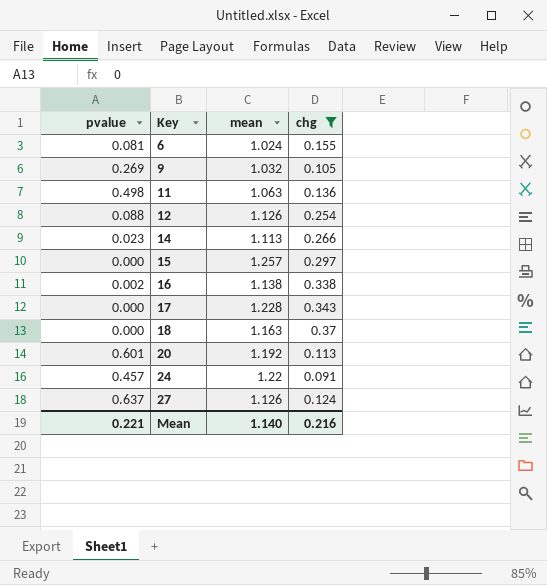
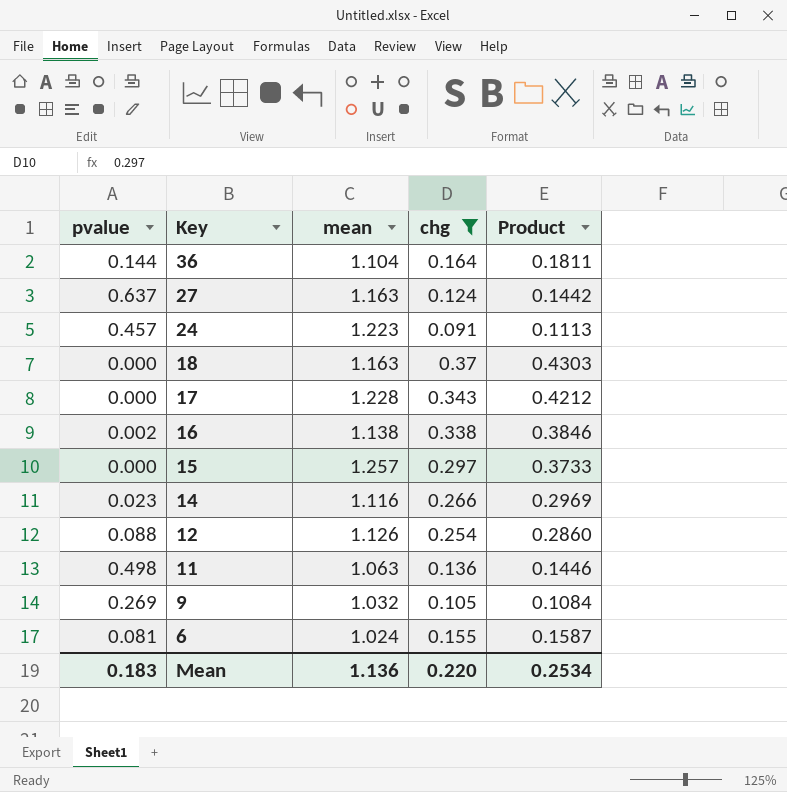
row order: Key ascending -> Key descending
column Product | formula: none -> [mean] * [chg]
row 20: 0.601 | 1.192 | 0.113 -> none
row 36: none -> 0.144 | 1.104 | 0.164 | 0.1811
27 | mean: 1.126 -> 1.163
24 | mean: 1.22 -> 1.223
14 | mean: 1.113 -> 1.116
Mean | pvalue: 0.221 -> 0.183
Mean | mean: 1.140 -> 1.136
Mean | chg: 0.216 -> 0.220

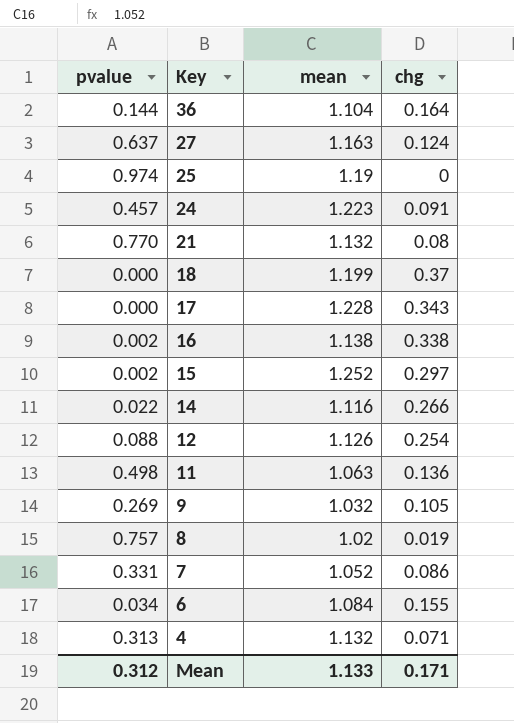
filter: chg >= 0.091 -> none
column Product | formula: [mean] * [chg] -> none
18 | mean: 1.163 -> 1.199
15 | pvalue: 0.000 -> 0.002
15 | mean: 1.257 -> 1.252
14 | pvalue: 0.023 -> 0.022
6 | pvalue: 0.081 -> 0.034
6 | mean: 1.024 -> 1.084
Mean | pvalue: 0.183 -> 0.312
Mean | mean: 1.136 -> 1.133
Mean | chg: 0.220 -> 0.171

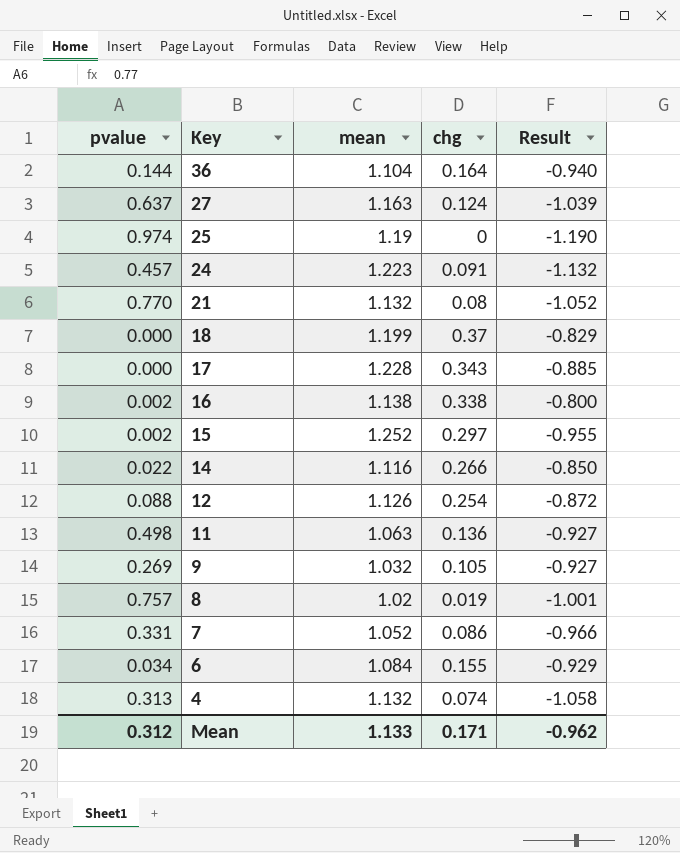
column Result | formula: none -> [chg] - [mean]
4 | chg: 0.071 -> 0.074

